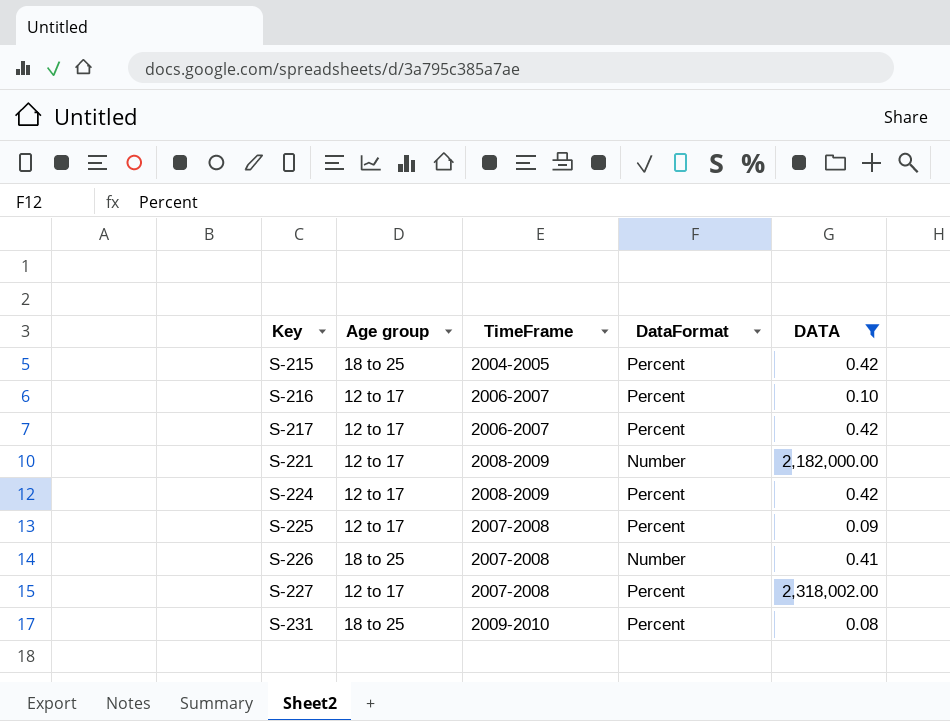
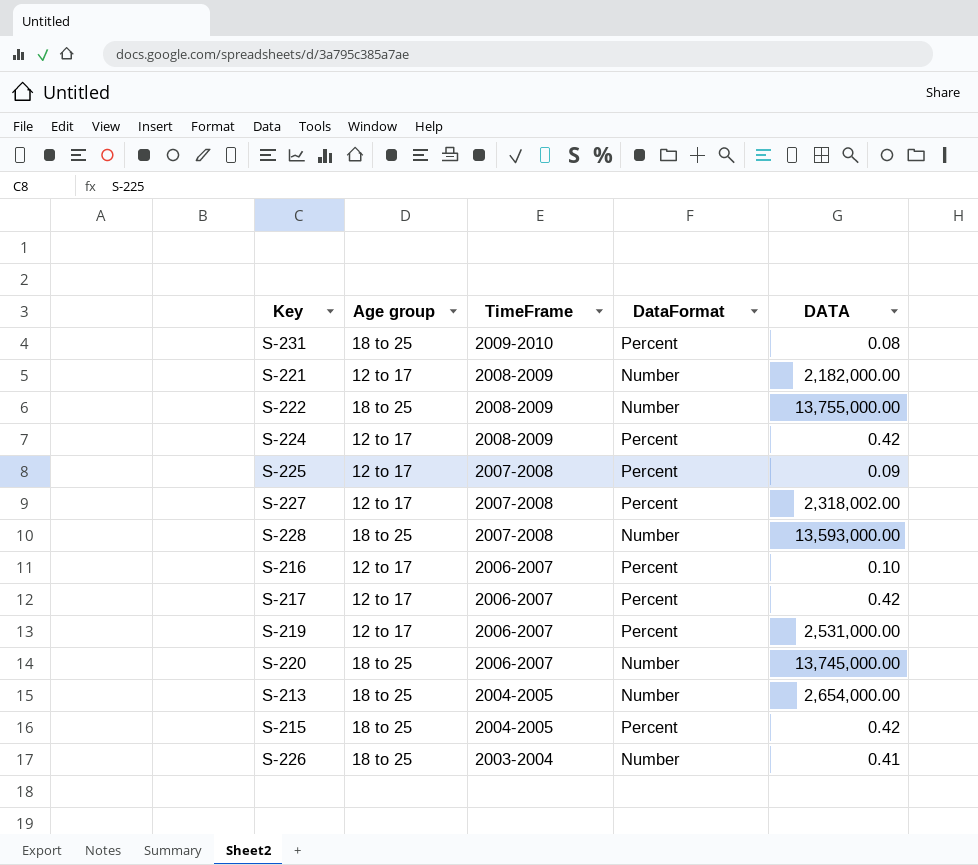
filter: DATA <= 2,318,002.00 -> none
row order: Key ascending -> TimeFrame descending
S-226 | TimeFrame: 2007-2008 -> 2003-2004

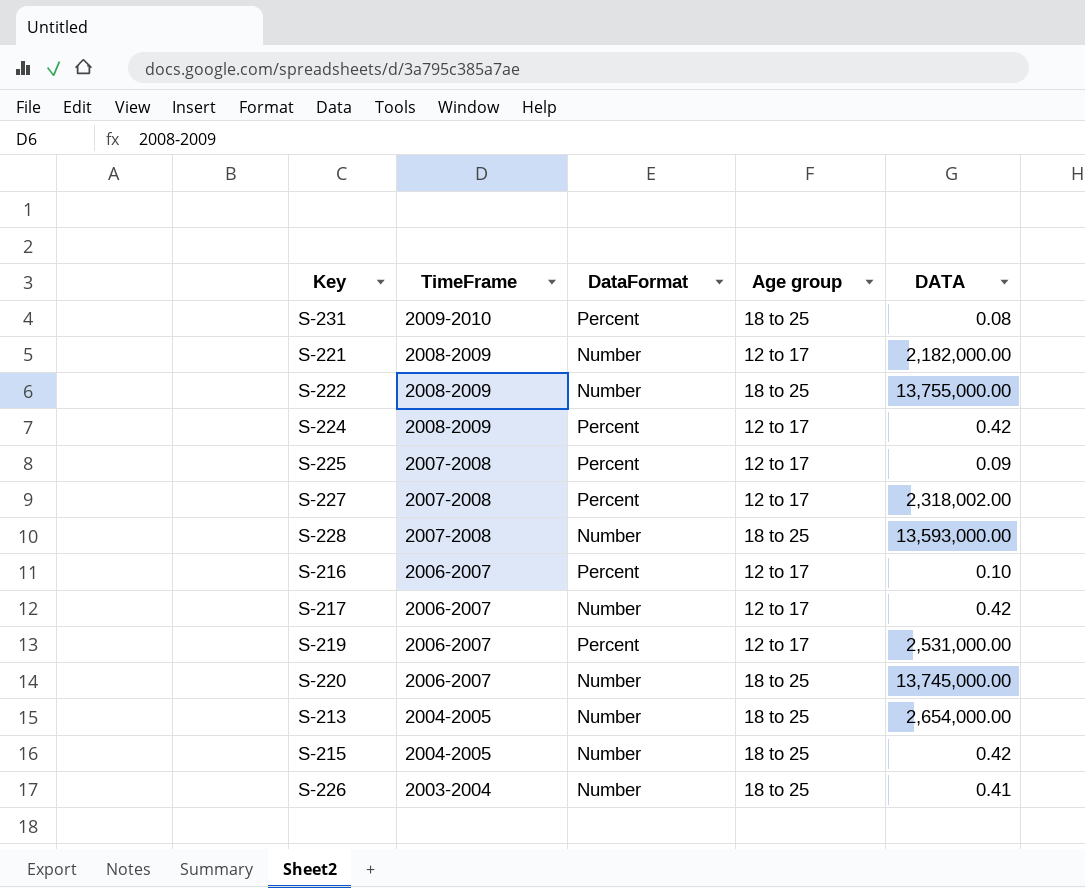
column Age group | position: 2 -> 4
S-217 | DataFormat: Percent -> Number
S-215 | DataFormat: Percent -> Number

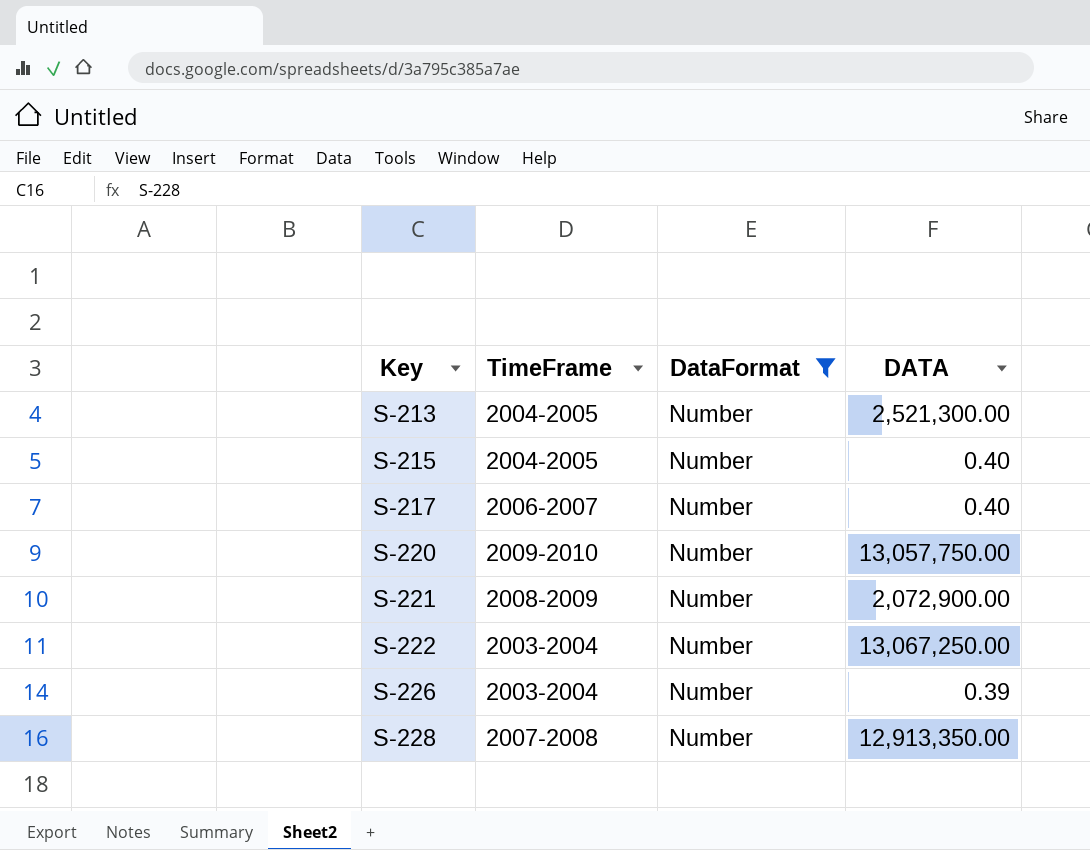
filter: none -> DataFormat = Number
row order: TimeFrame descending -> Key ascending
column Age group | position: 4 -> none
S-213 | DATA: 2,654,000.00 -> 2,521,300.00
S-215 | DATA: 0.42 -> 0.40
S-217 | DATA: 0.42 -> 0.40
S-220 | TimeFrame: 2006-2007 -> 2009-2010
S-220 | DATA: 13,745,000.00 -> 13,057,750.00
S-221 | DATA: 2,182,000.00 -> 2,072,900.00
S-222 | TimeFrame: 2008-2009 -> 2003-2004
S-222 | DATA: 13,755,000.00 -> 13,067,250.00
S-226 | DATA: 0.41 -> 0.39
S-228 | DATA: 13,593,000.00 -> 12,913,350.00

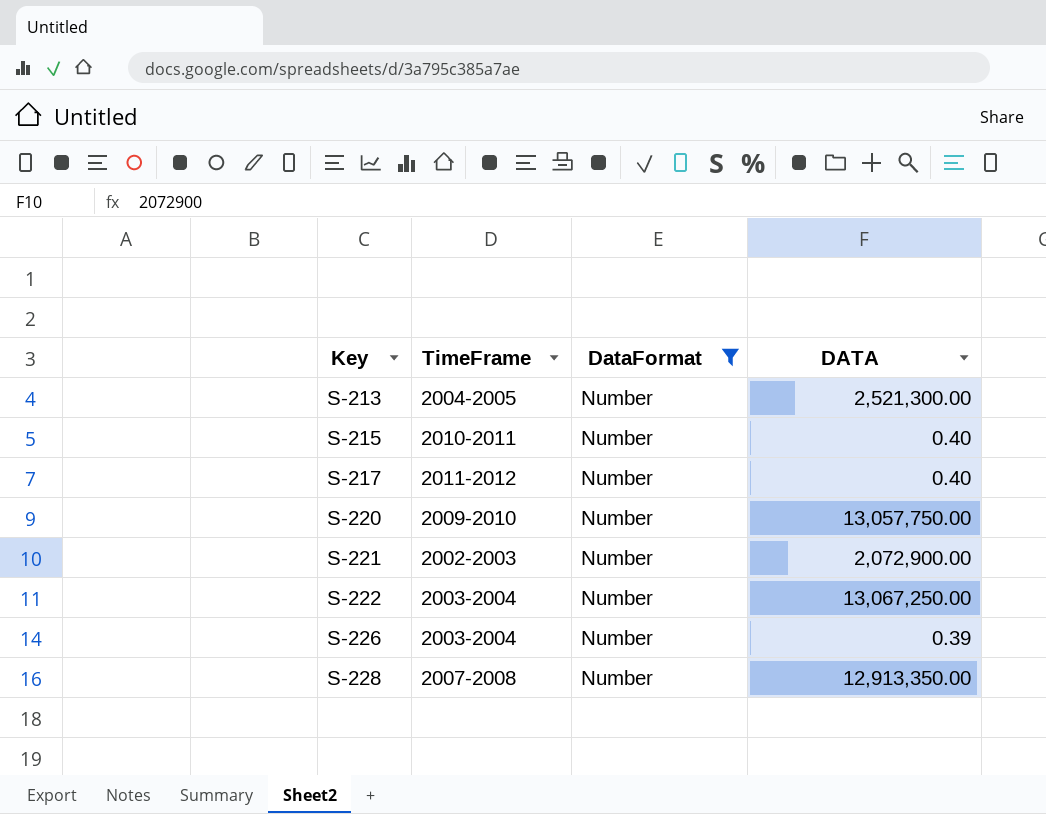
S-215 | TimeFrame: 2004-2005 -> 2010-2011
S-217 | TimeFrame: 2006-2007 -> 2011-2012
S-221 | TimeFrame: 2008-2009 -> 2002-2003

